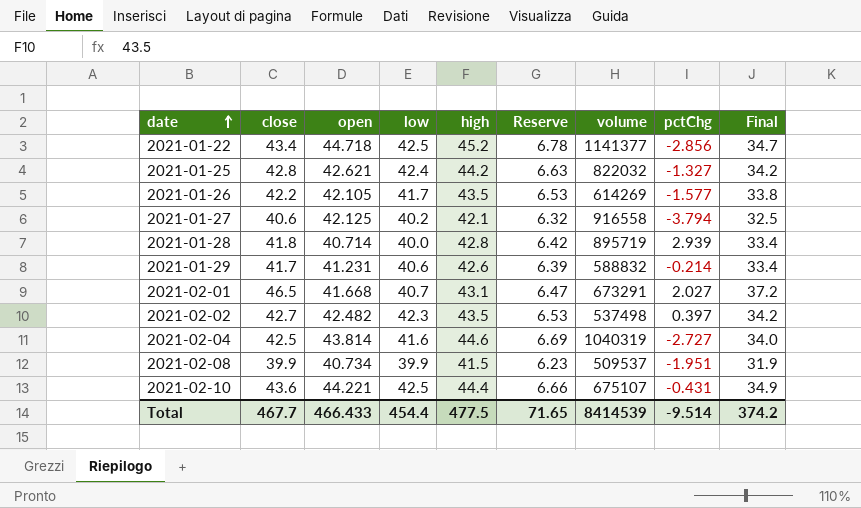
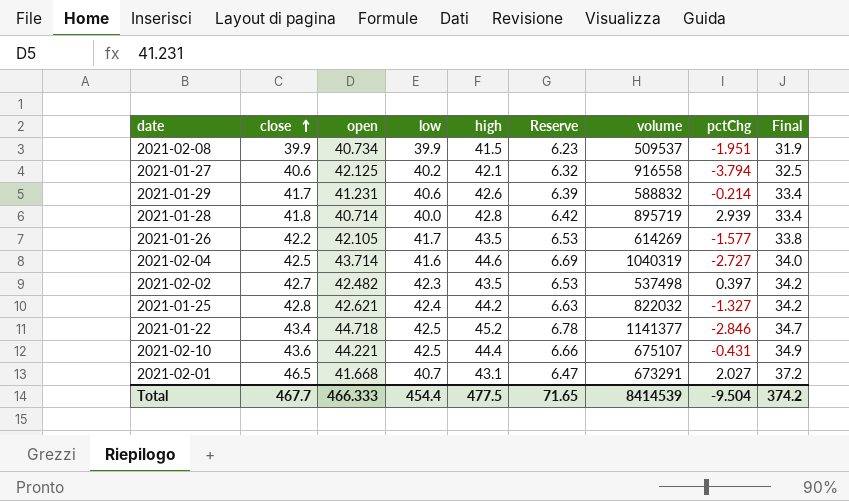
row order: date ascending -> close ascending
2021-02-04 | open: 43.814 -> 43.714
2021-01-22 | pctChg: -2.856 -> -2.846
Total | open: 466.433 -> 466.333
Total | pctChg: -9.514 -> -9.504

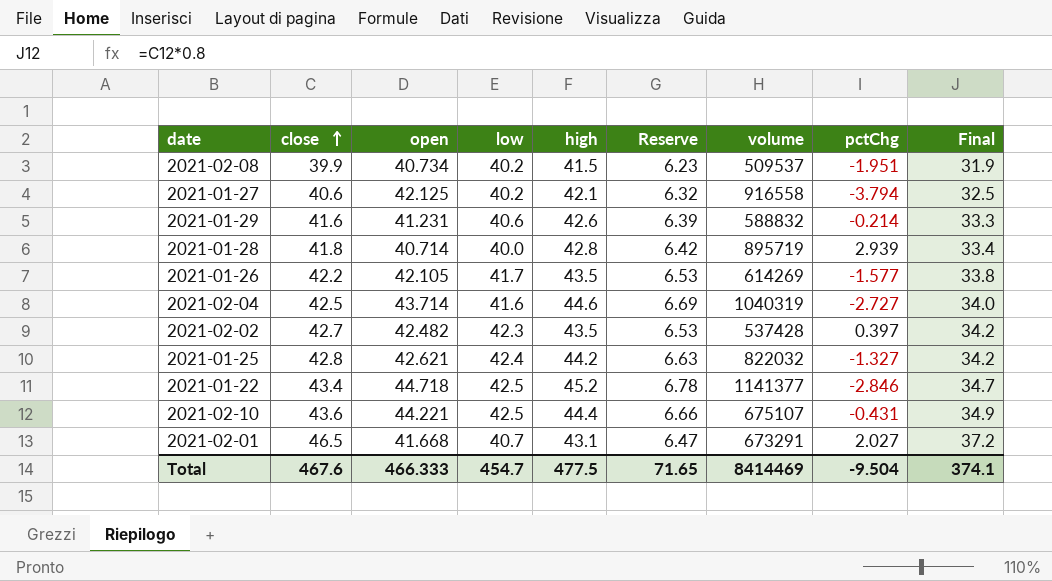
2021-02-08 | low: 39.9 -> 40.2
2021-01-29 | close: 41.7 -> 41.6
2021-01-29 | Final: 33.4 -> 33.3
2021-02-02 | volume: 537498 -> 537428
Total | close: 467.7 -> 467.6
Total | low: 454.4 -> 454.7
Total | volume: 8414539 -> 8414469
Total | Final: 374.2 -> 374.1

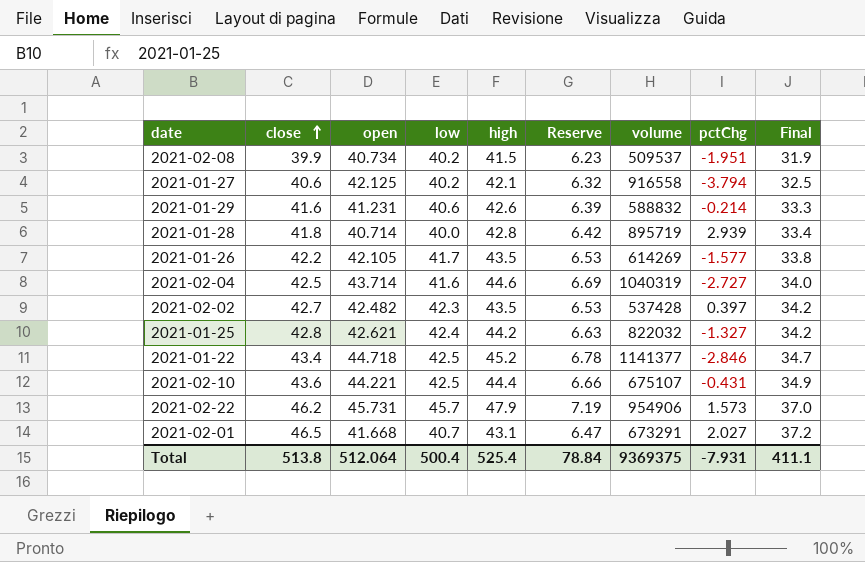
row 2021-02-22: none -> 46.2 | 45.731 | 45.7 | 47.9 | 7.19 | 954906 | 1.573 | 37.0
Total | close: 467.6 -> 513.8
Total | open: 466.333 -> 512.064
Total | low: 454.7 -> 500.4
Total | high: 477.5 -> 525.4
Total | Reserve: 71.65 -> 78.84
Total | volume: 8414469 -> 9369375
Total | pctChg: -9.504 -> -7.931
Total | Final: 374.1 -> 411.1

